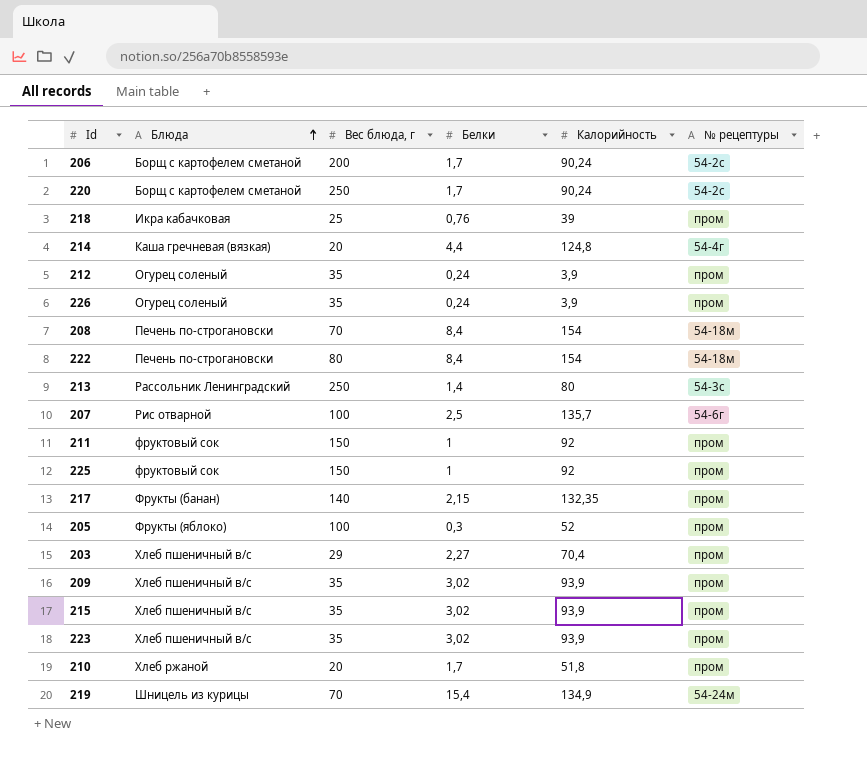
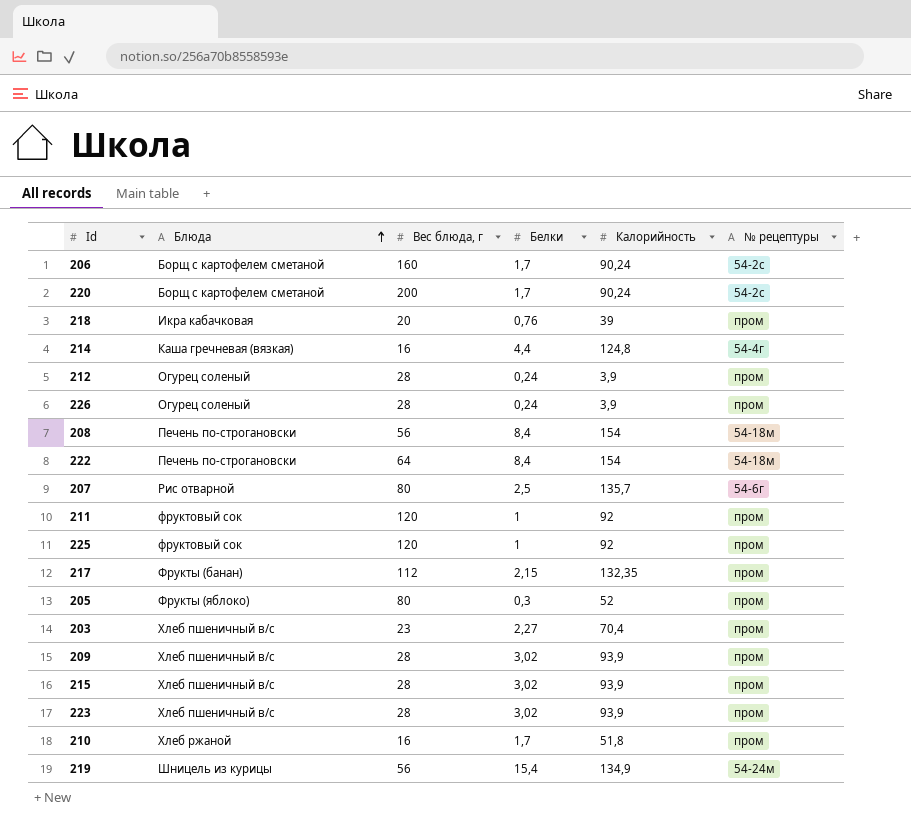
row 213: Рассольник Ленинградский | 250 | 1,4 | 80 | 54-3с -> none
206 | Вес блюда, г: 200 -> 160
220 | Вес блюда, г: 250 -> 200
218 | Вес блюда, г: 25 -> 20
214 | Вес блюда, г: 20 -> 16
212 | Вес блюда, г: 35 -> 28
226 | Вес блюда, г: 35 -> 28
208 | Вес блюда, г: 70 -> 56
222 | Вес блюда, г: 80 -> 64
207 | Вес блюда, г: 100 -> 80
211 | Вес блюда, г: 150 -> 120
225 | Вес блюда, г: 150 -> 120
217 | Вес блюда, г: 140 -> 112
205 | Вес блюда, г: 100 -> 80
203 | Вес блюда, г: 29 -> 23
209 | Вес блюда, г: 35 -> 28
215 | Вес блюда, г: 35 -> 28
223 | Вес блюда, г: 35 -> 28
210 | Вес блюда, г: 20 -> 16
219 | Вес блюда, г: 70 -> 56

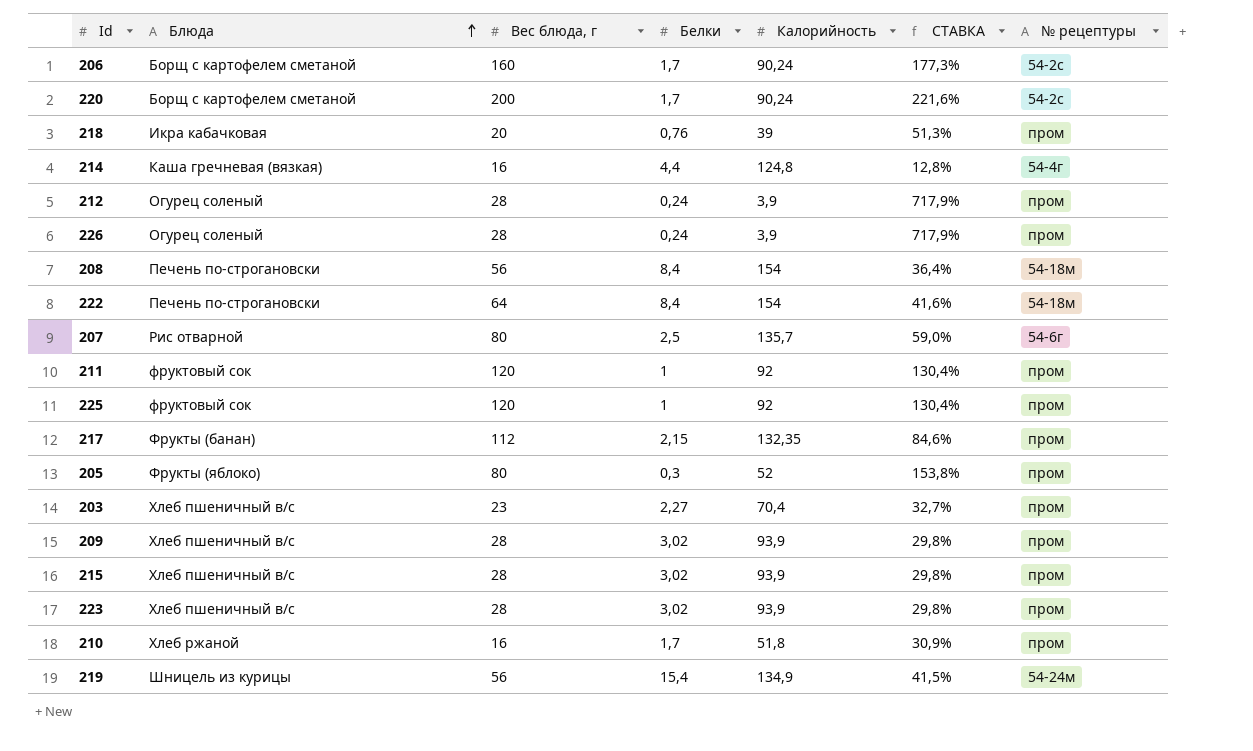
column СТАВКА | formula: none -> [Вес блюда, г] / [Калорийность]

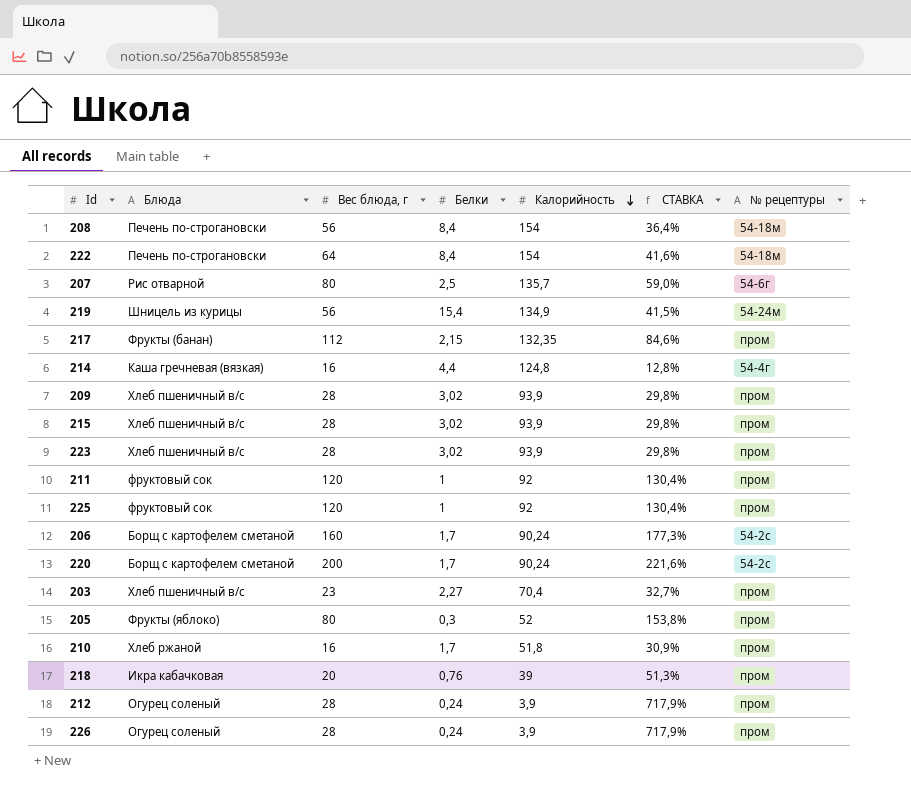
row order: Блюда ascending -> Калорийность descending

